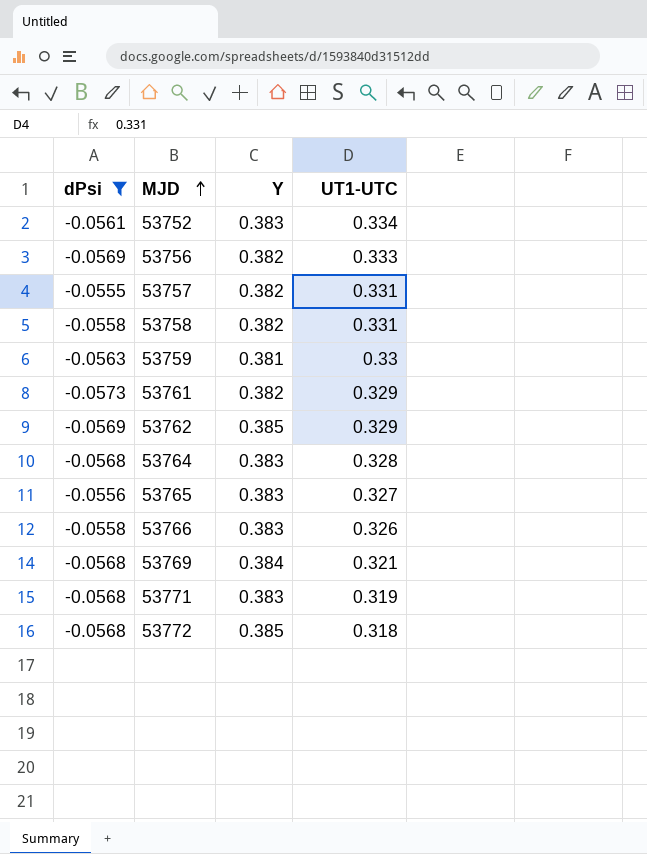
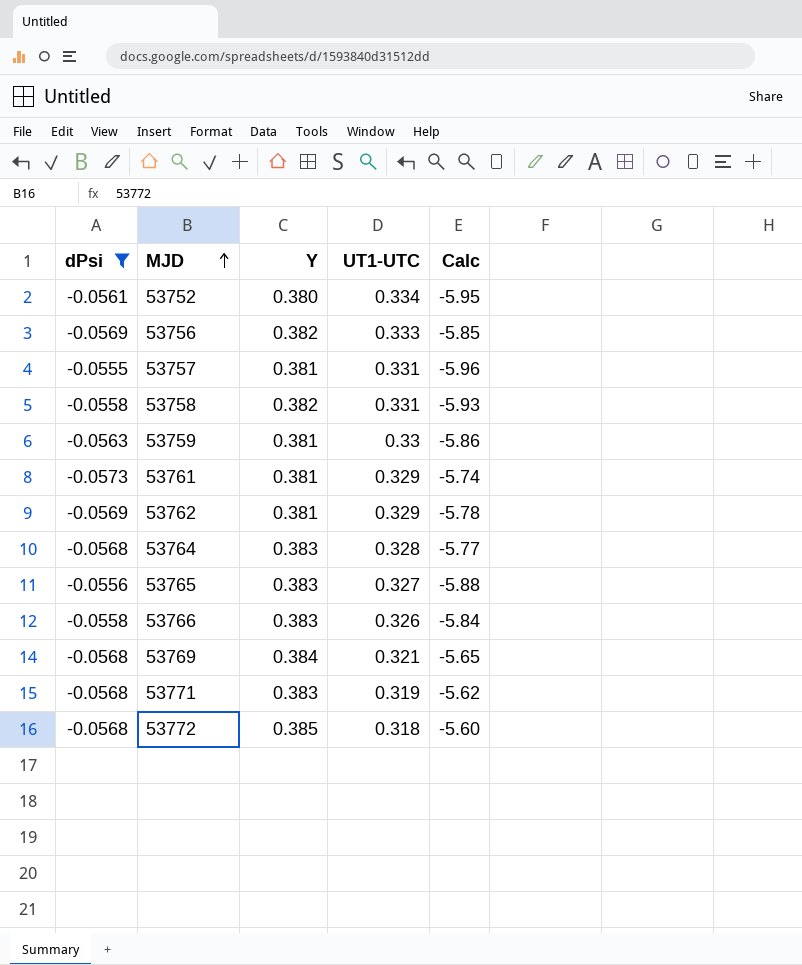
column Calc | formula: none -> [UT1-UTC] / [dPsi]
53752 | Y: 0.383 -> 0.380
53757 | Y: 0.382 -> 0.381
53761 | Y: 0.382 -> 0.381
53762 | Y: 0.385 -> 0.381

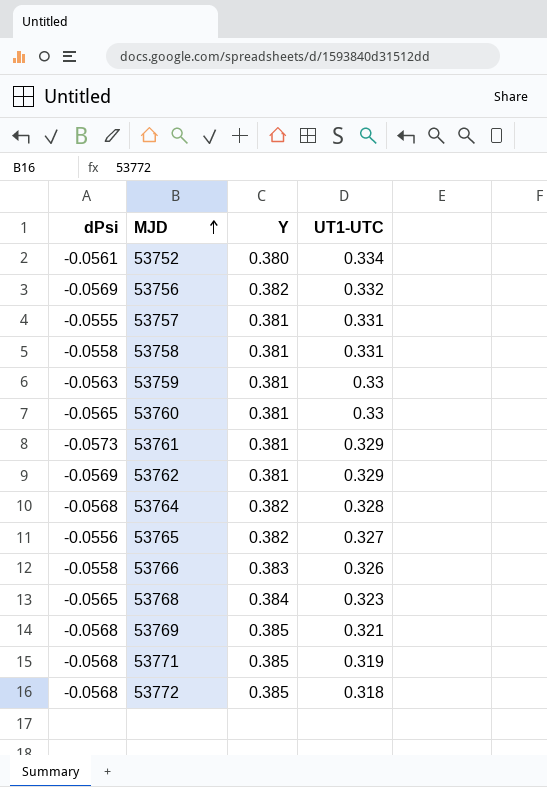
filter: dPsi != -0.0565 -> none
column Calc | formula: [UT1-UTC] / [dPsi] -> none
53756 | UT1-UTC: 0.333 -> 0.332
53758 | Y: 0.382 -> 0.381
53764 | Y: 0.383 -> 0.382
53765 | Y: 0.383 -> 0.382
53769 | Y: 0.384 -> 0.385
53771 | Y: 0.383 -> 0.385

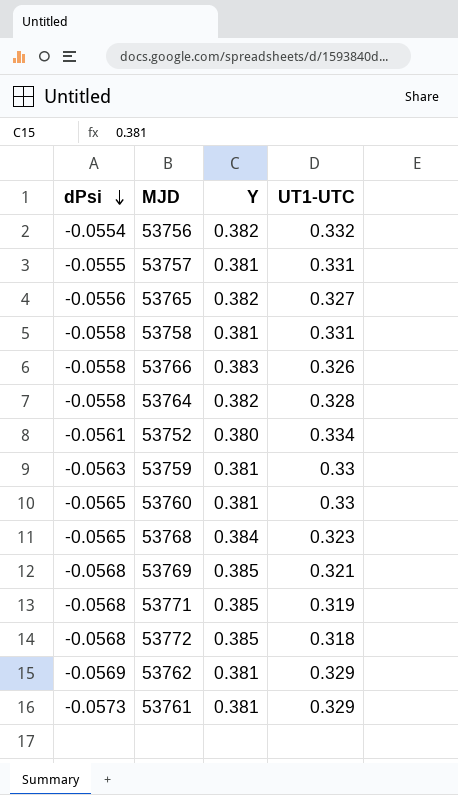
row order: MJD ascending -> dPsi descending
53756 | dPsi: -0.0569 -> -0.0554
53764 | dPsi: -0.0568 -> -0.0558

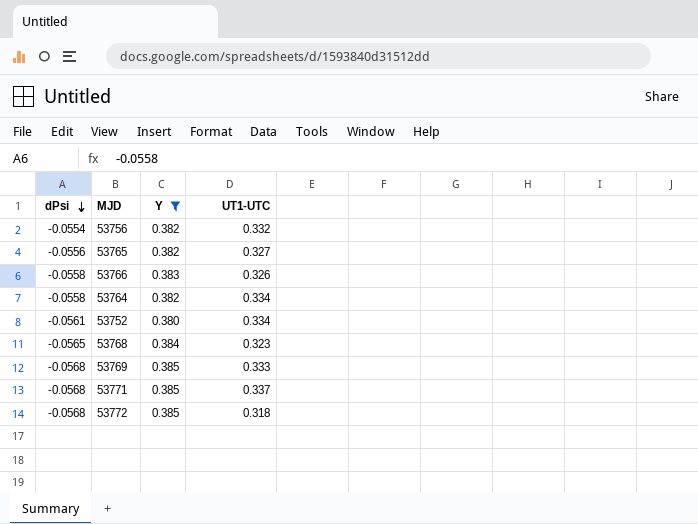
filter: none -> Y != 0.381
53764 | UT1-UTC: 0.328 -> 0.334
53769 | UT1-UTC: 0.321 -> 0.333
53771 | UT1-UTC: 0.319 -> 0.337

